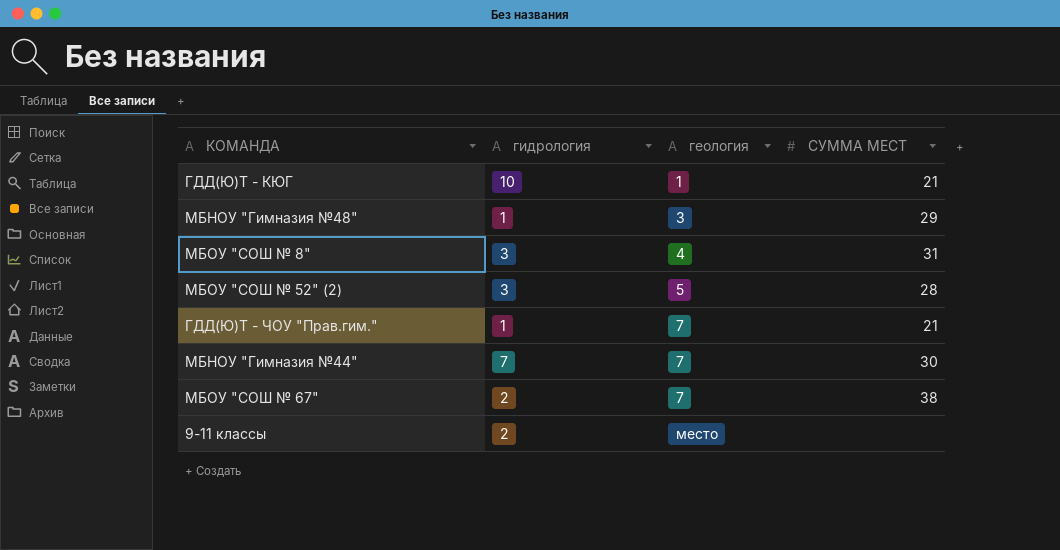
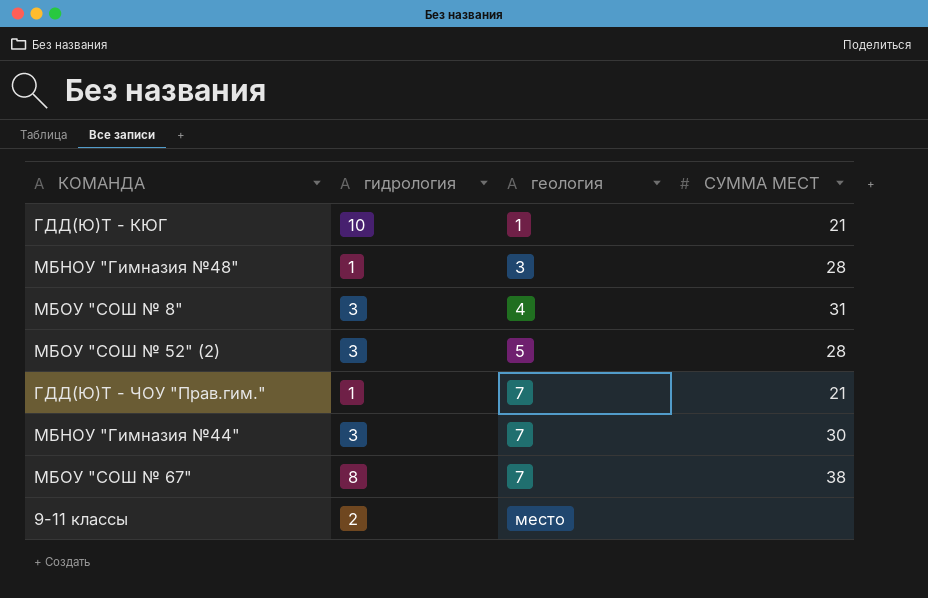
МБНОУ "Гимназия №48" | СУММА МЕСТ: 29 -> 28
МБНОУ "Гимназия №44" | гидрология: 7 -> 3
МБОУ "СОШ № 67" | гидрология: 2 -> 8

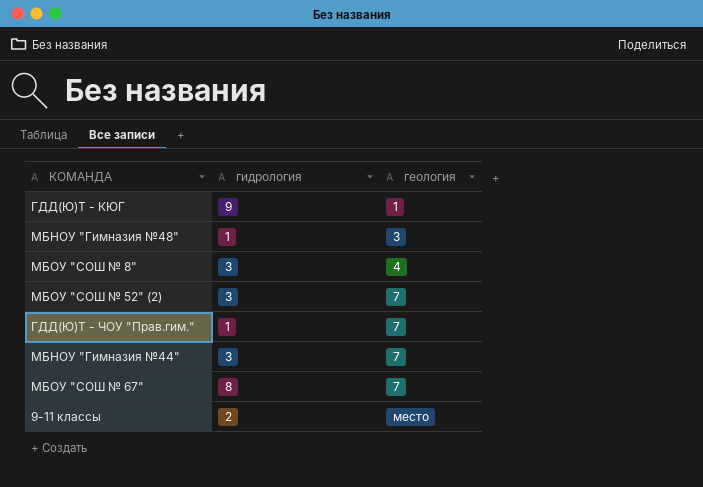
column СУММА МЕСТ | position: 4 -> none
ГДД(Ю)Т - КЮГ | гидрология: 10 -> 9
МБОУ "СОШ № 52" (2) | геология: 5 -> 7

